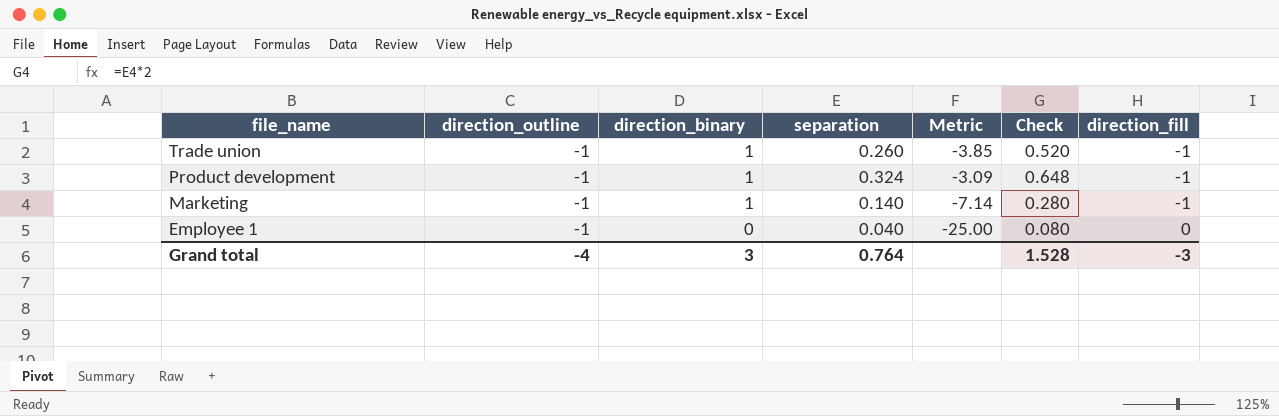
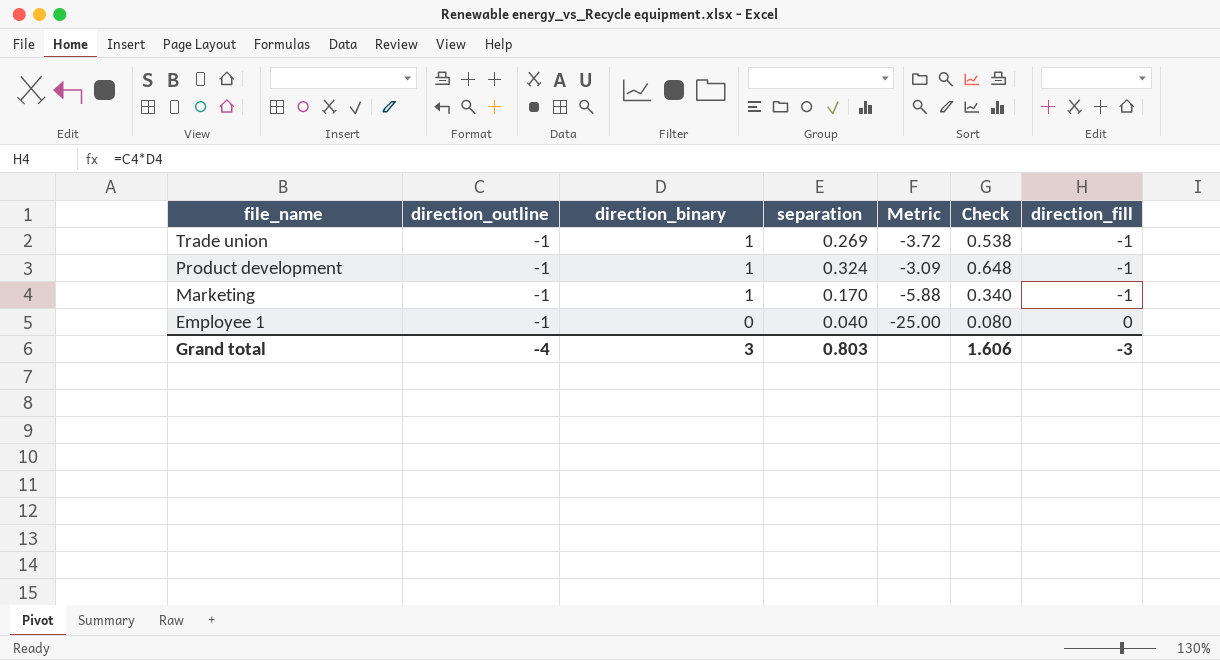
Trade union | separation: 0.260 -> 0.269
Trade union | Metric: -3.85 -> -3.72
Trade union | Check: 0.520 -> 0.538
Marketing | separation: 0.140 -> 0.170
Marketing | Metric: -7.14 -> -5.88
Marketing | Check: 0.280 -> 0.340
Grand total | separation: 0.764 -> 0.803
Grand total | Check: 1.528 -> 1.606

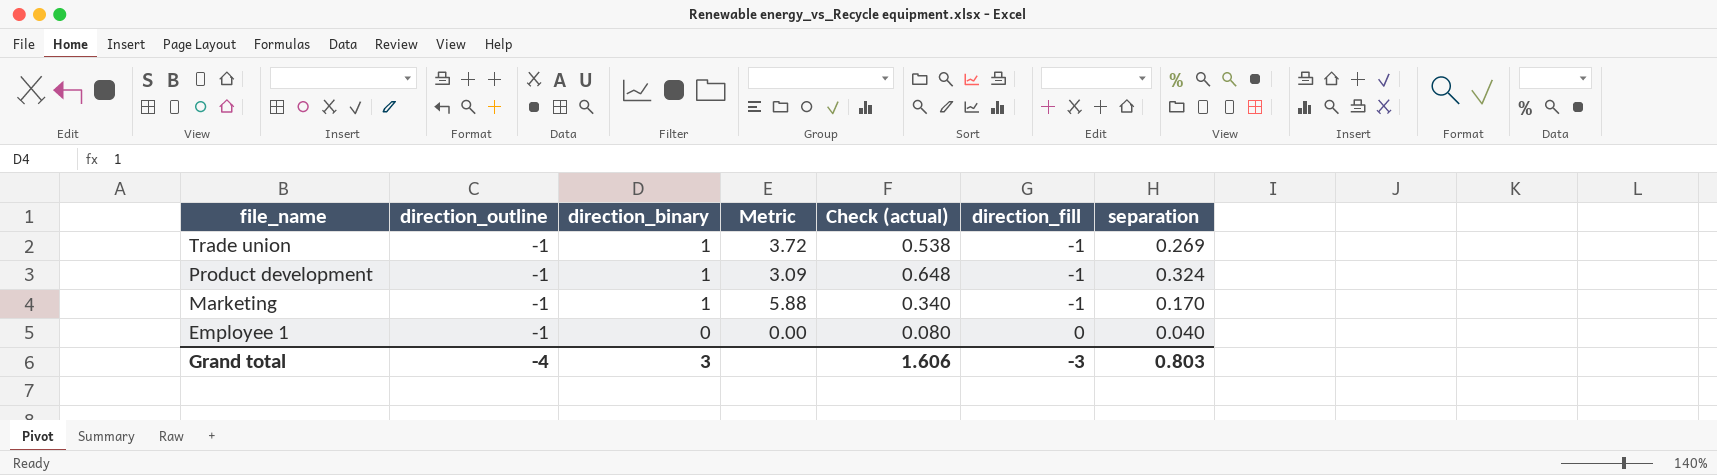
column Metric | formula: [direction_outline] / [separation] -> [direction_binary] / [separation]
column name: Check -> Check (actual)
column separation | position: 4 -> 7

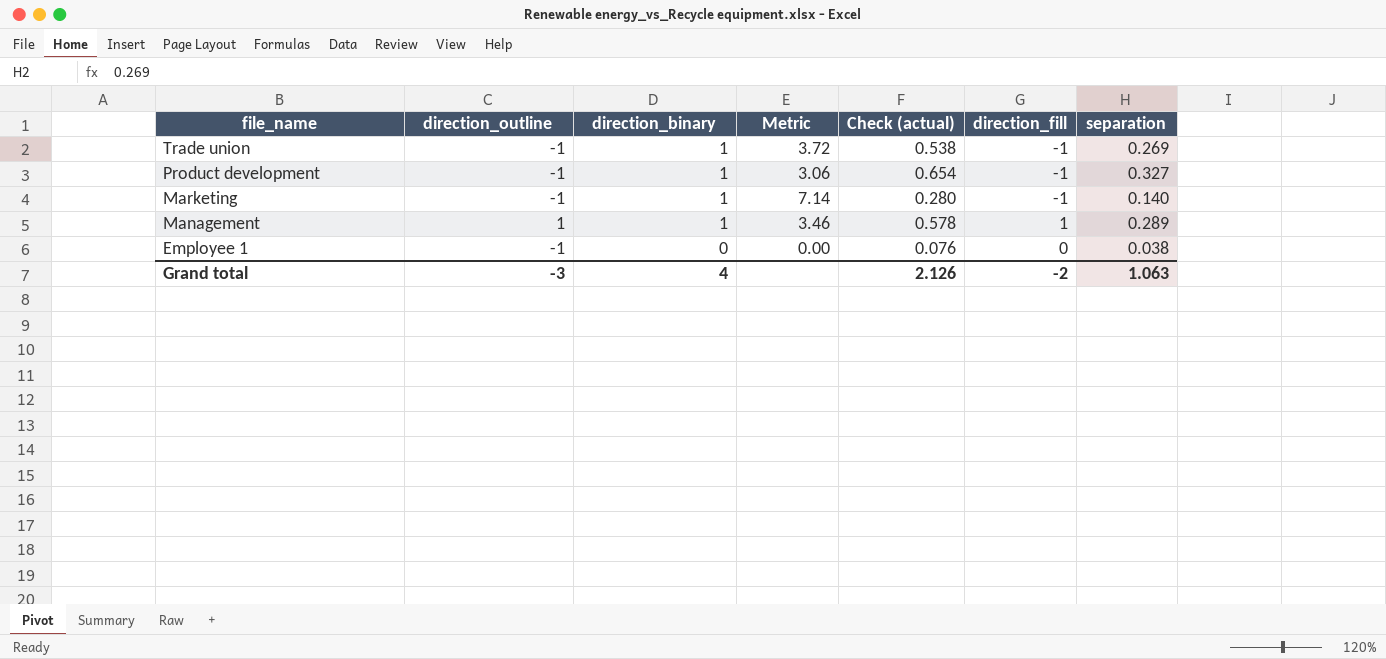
Product development | Metric: 3.09 -> 3.06
Product development | Check (actual): 0.648 -> 0.654
Product development | separation: 0.324 -> 0.327
Marketing | Metric: 5.88 -> 7.14
Marketing | Check (actual): 0.340 -> 0.280
Marketing | separation: 0.170 -> 0.140
row Management: none -> 1 | 1 | 3.46 | 0.578 | 1 | 0.289
Employee 1 | Check (actual): 0.080 -> 0.076
Employee 1 | separation: 0.040 -> 0.038
Grand total | direction_outline: -4 -> -3
Grand total | direction_binary: 3 -> 4
Grand total | Check (actual): 1.606 -> 2.126
Grand total | direction_fill: -3 -> -2
Grand total | separation: 0.803 -> 1.063

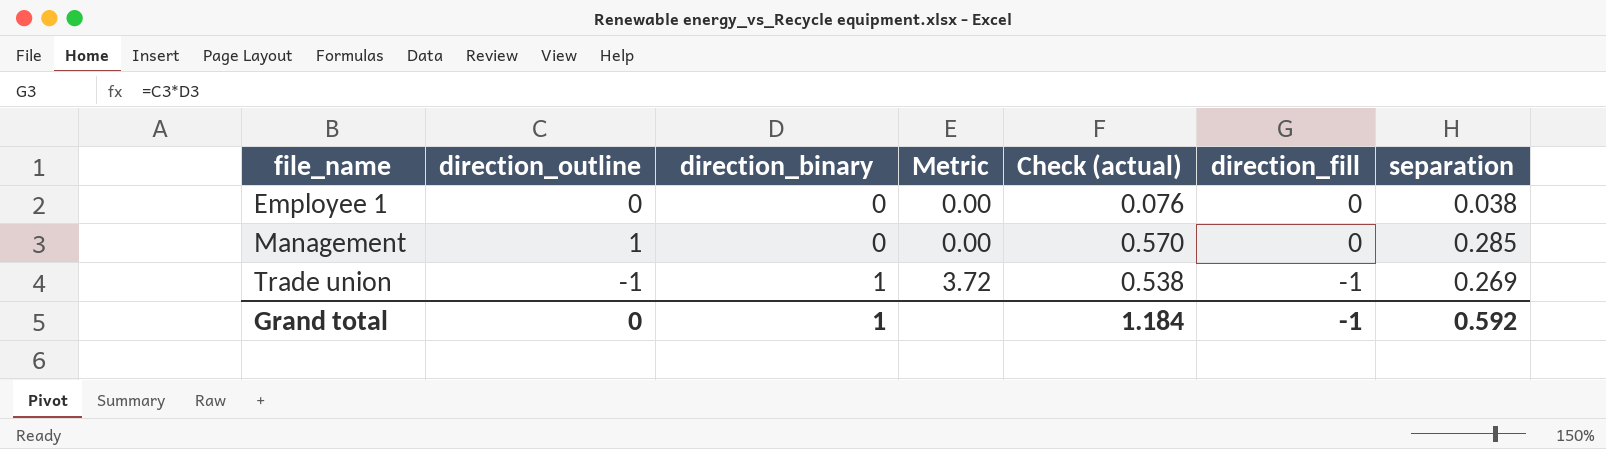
row order: file_name descending -> file_name ascending
row Product development: -1 | 1 | 3.06 | 0.654 | -1 | 0.327 -> none
row Marketing: -1 | 1 | 7.14 | 0.280 | -1 | 0.140 -> none
Employee 1 | direction_outline: -1 -> 0
Management | direction_binary: 1 -> 0
Management | Metric: 3.46 -> 0.00
Management | Check (actual): 0.578 -> 0.570
Management | direction_fill: 1 -> 0
Management | separation: 0.289 -> 0.285
Grand total | direction_outline: -3 -> 0
Grand total | direction_binary: 4 -> 1
Grand total | Check (actual): 2.126 -> 1.184
Grand total | direction_fill: -2 -> -1
Grand total | separation: 1.063 -> 0.592

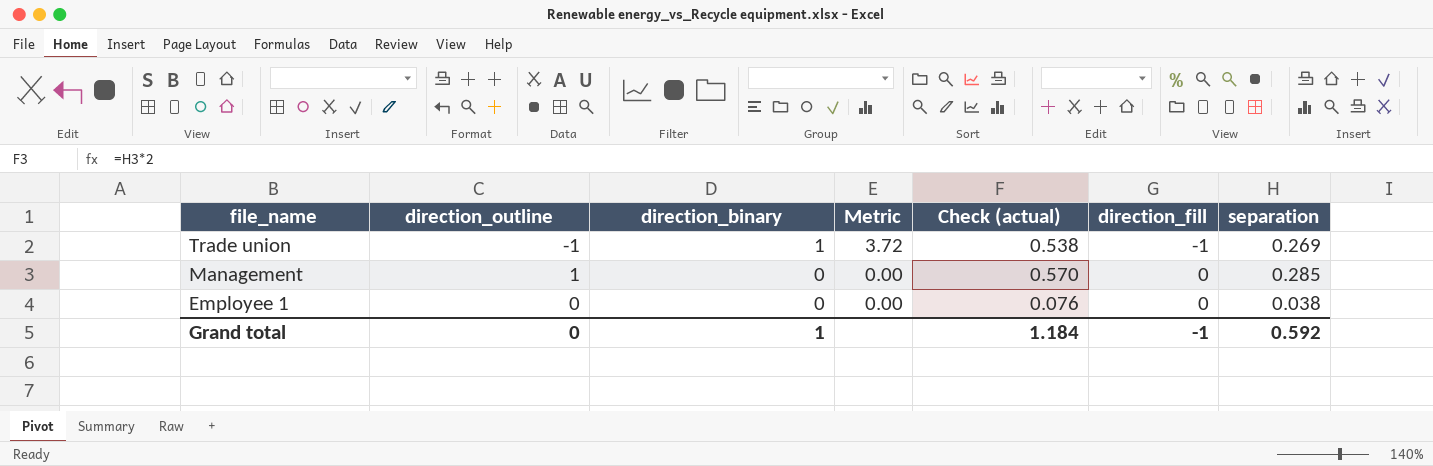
row order: file_name ascending -> file_name descending

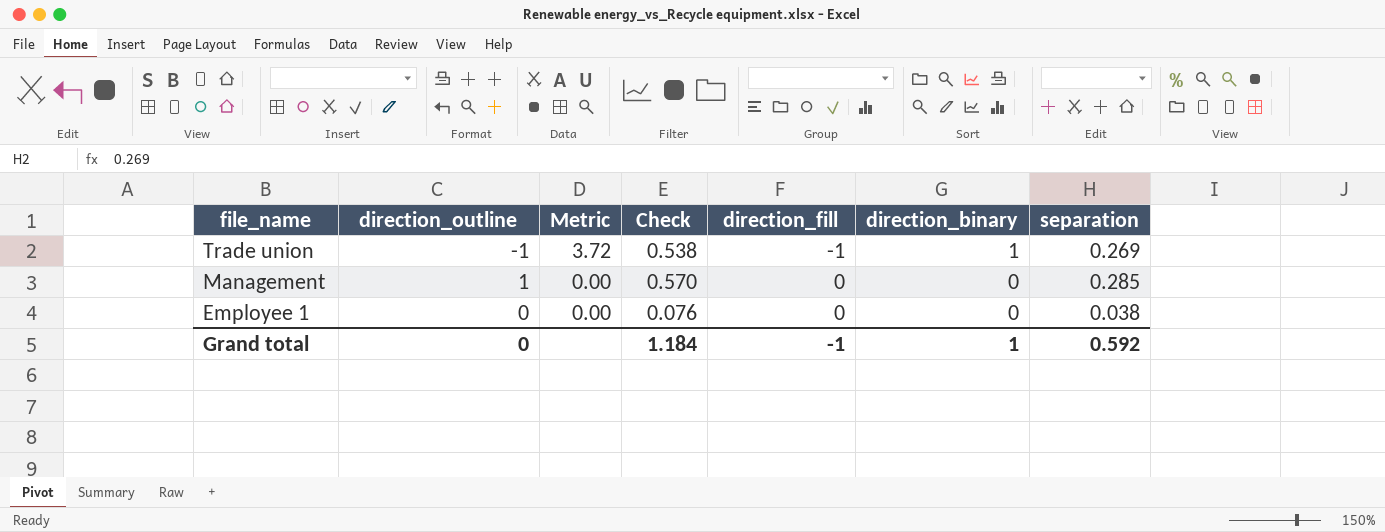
column name: Check (actual) -> Check
column direction_binary | position: 3 -> 6

